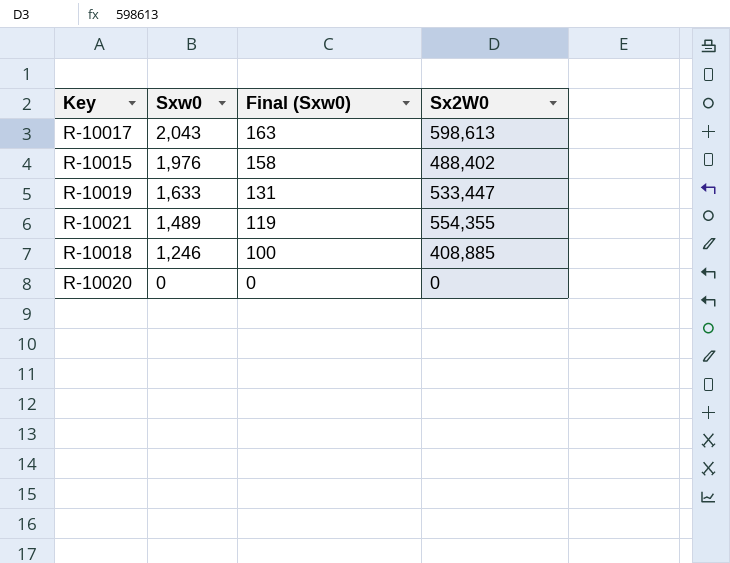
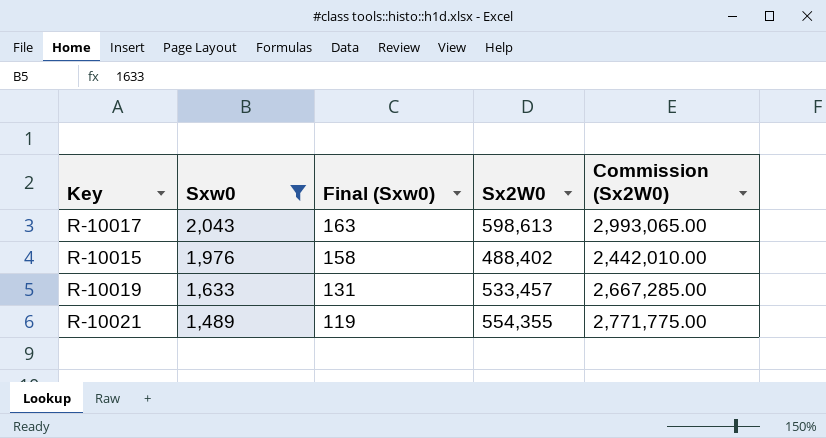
filter: none -> Sxw0 >= 1,489
column Commission (Sx2W0) | formula: none -> [Sx2W0] * 5
R-10019 | Sx2W0: 533,447 -> 533,457

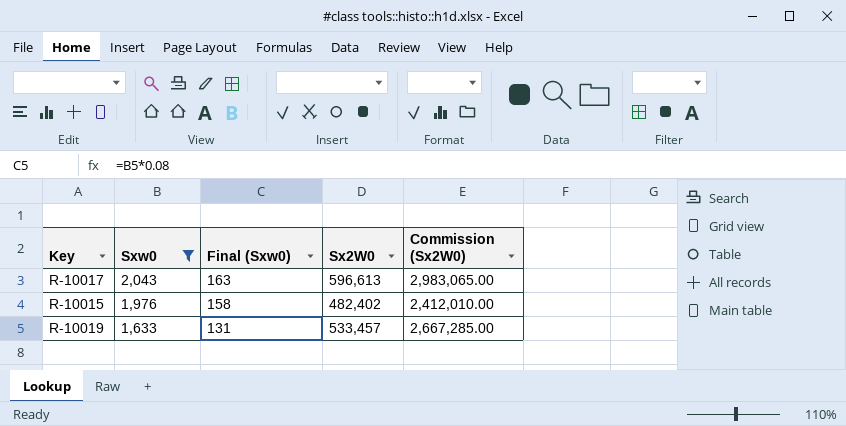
row R-10021: 1,489 | 119 | 554,355 | 2,771,775.00 -> none
R-10017 | Sx2W0: 598,613 -> 596,613
R-10017 | Commission (Sx2W0): 2,993,065.00 -> 2,983,065.00
R-10015 | Sx2W0: 488,402 -> 482,402
R-10015 | Commission (Sx2W0): 2,442,010.00 -> 2,412,010.00

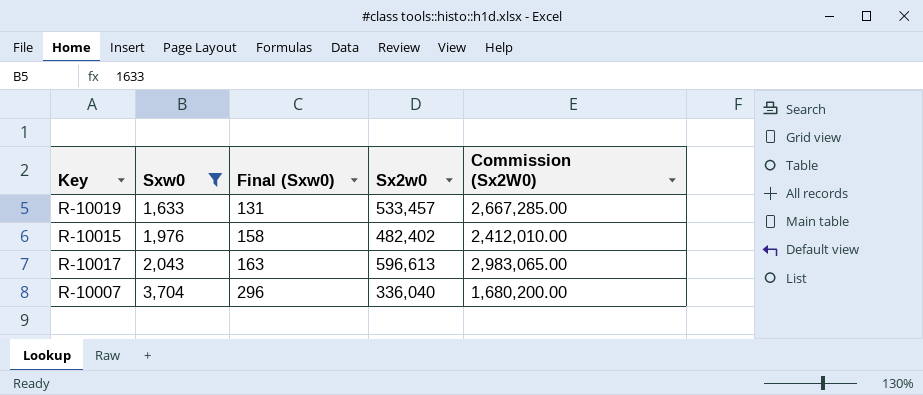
row order: Sxw0 descending -> Sxw0 ascending
column name: Sx2W0 -> Sx2w0
row R-10007: none -> 3,704 | 296 | 336,040 | 1,680,200.00

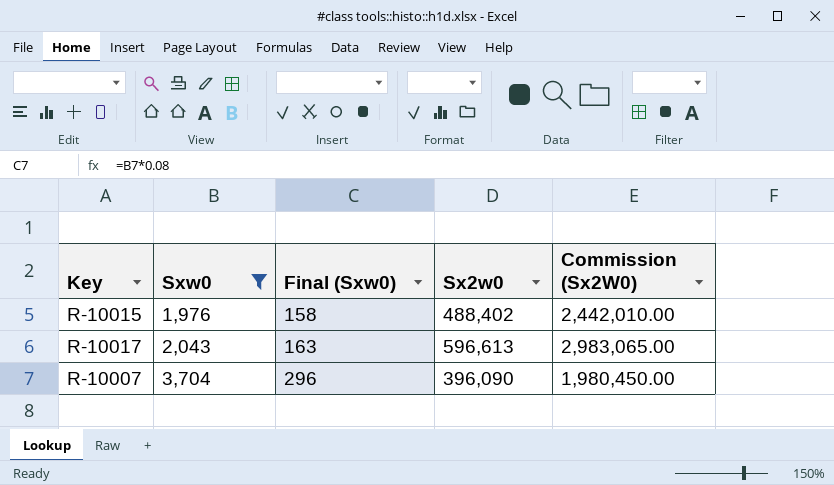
row R-10019: 1,633 | 131 | 533,457 | 2,667,285.00 -> none
R-10015 | Sx2w0: 482,402 -> 488,402
R-10015 | Commission (Sx2W0): 2,412,010.00 -> 2,442,010.00
R-10007 | Sx2w0: 336,040 -> 396,090
R-10007 | Commission (Sx2W0): 1,680,200.00 -> 1,980,450.00

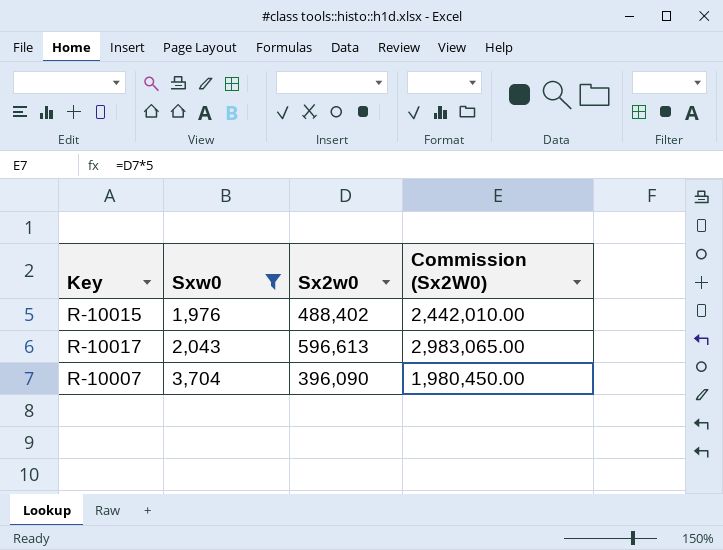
column Final (Sxw0) | formula: [Sxw0] * 0.08 -> none

